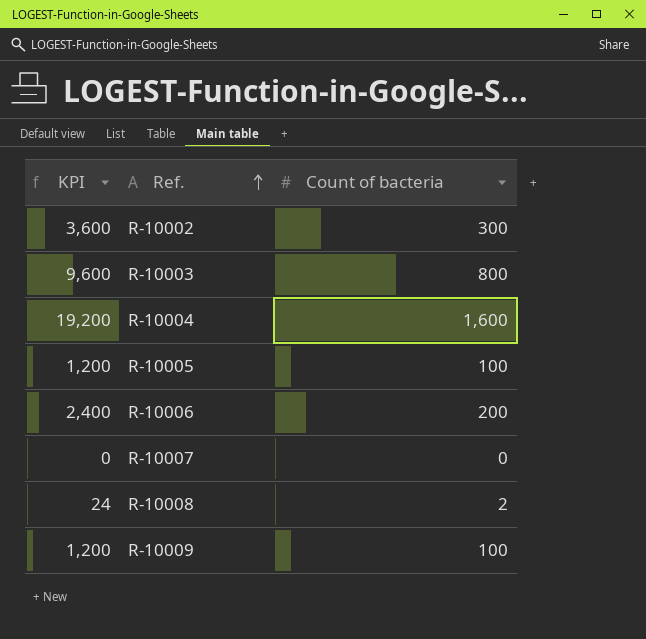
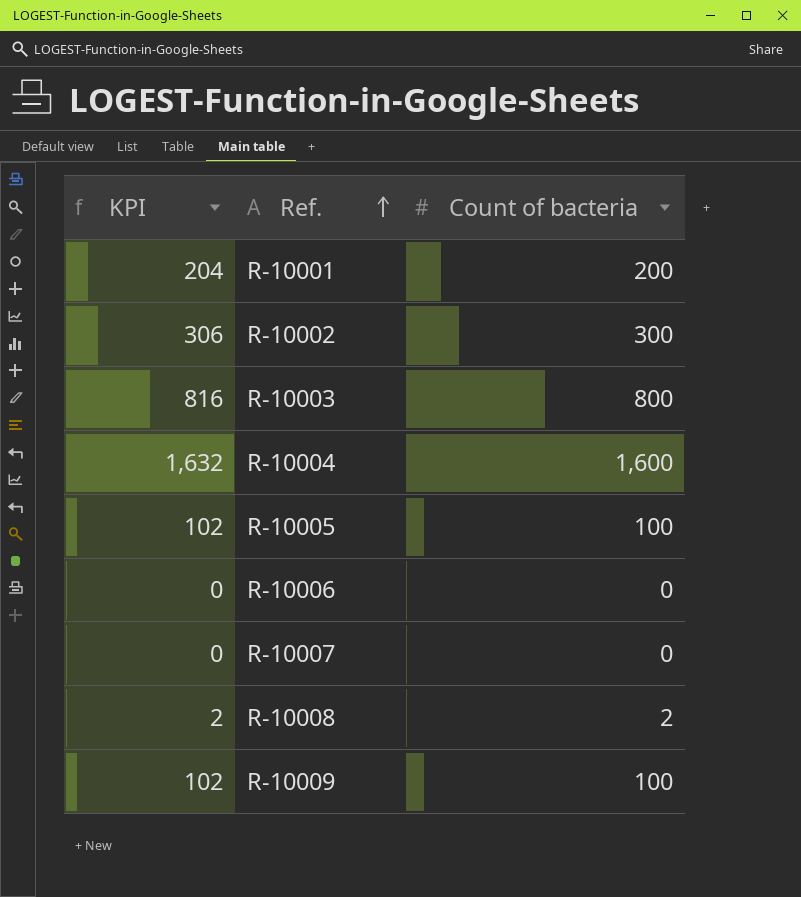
column KPI | formula: [Count of bacteria] * 12 -> [Count of bacteria] * 1.02
row R-10001: none -> 204 | 200
R-10006 | Count of bacteria: 200 -> 0

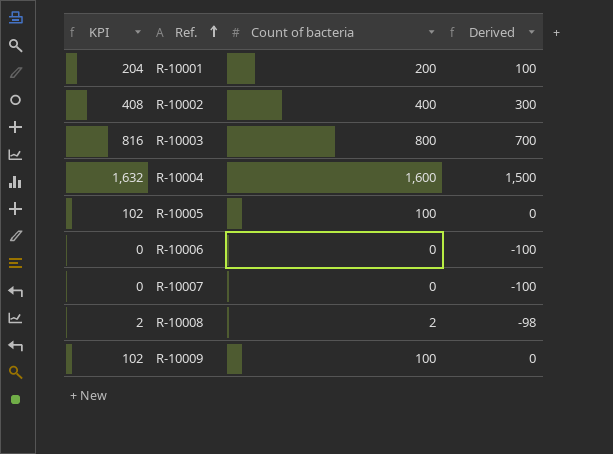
column Derived | formula: none -> [Count of bacteria] - 100
R-10002 | KPI: 306 -> 408
R-10002 | Count of bacteria: 300 -> 400

